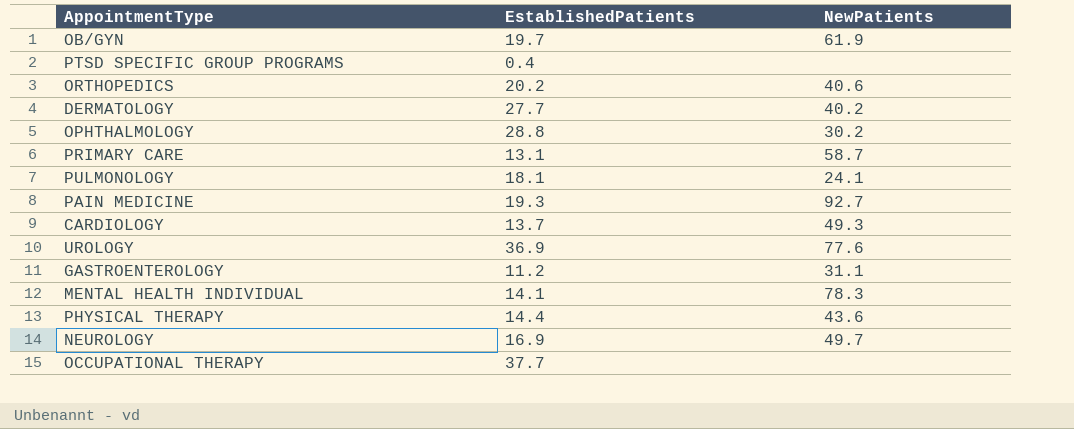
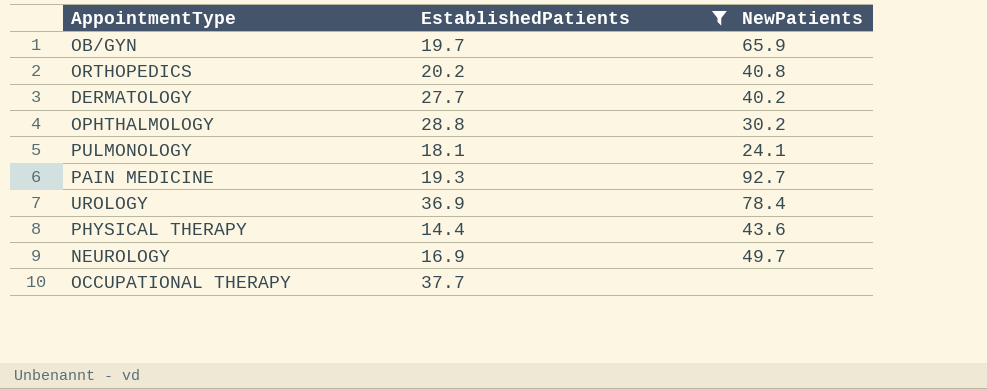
filter: none -> EstablishedPatients >= 14.4
OB/GYN | NewPatients: 61.9 -> 65.9
ORTHOPEDICS | NewPatients: 40.6 -> 40.8
UROLOGY | NewPatients: 77.6 -> 78.4

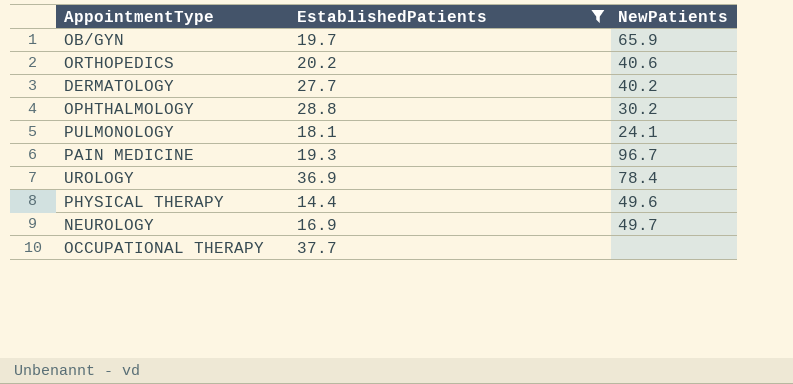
ORTHOPEDICS | NewPatients: 40.8 -> 40.6
PAIN MEDICINE | NewPatients: 92.7 -> 96.7
PHYSICAL THERAPY | NewPatients: 43.6 -> 49.6

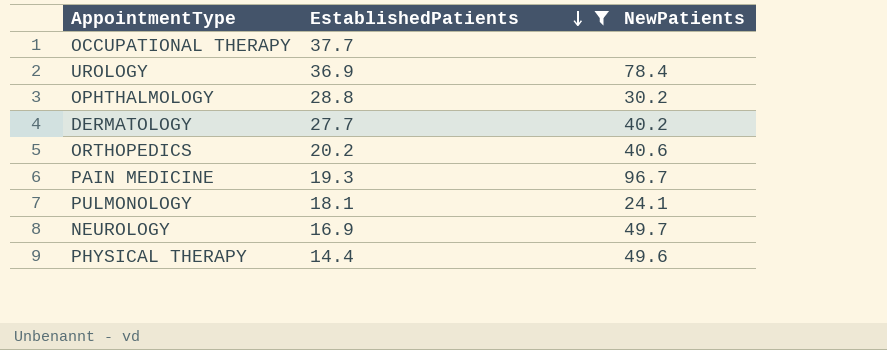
row order: none -> EstablishedPatients descending
row OB/GYN: 19.7 | 65.9 -> none

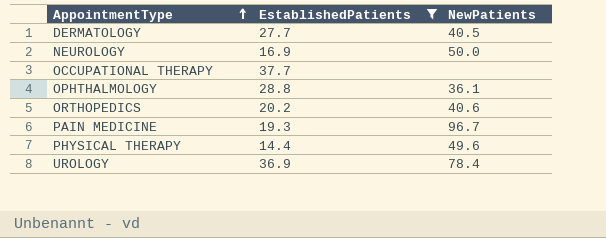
row order: EstablishedPatients descending -> AppointmentType ascending
row PULMONOLOGY: 18.1 | 24.1 -> none
DERMATOLOGY | NewPatients: 40.2 -> 40.5
NEUROLOGY | NewPatients: 49.7 -> 50.0
OPHTHALMOLOGY | NewPatients: 30.2 -> 36.1

